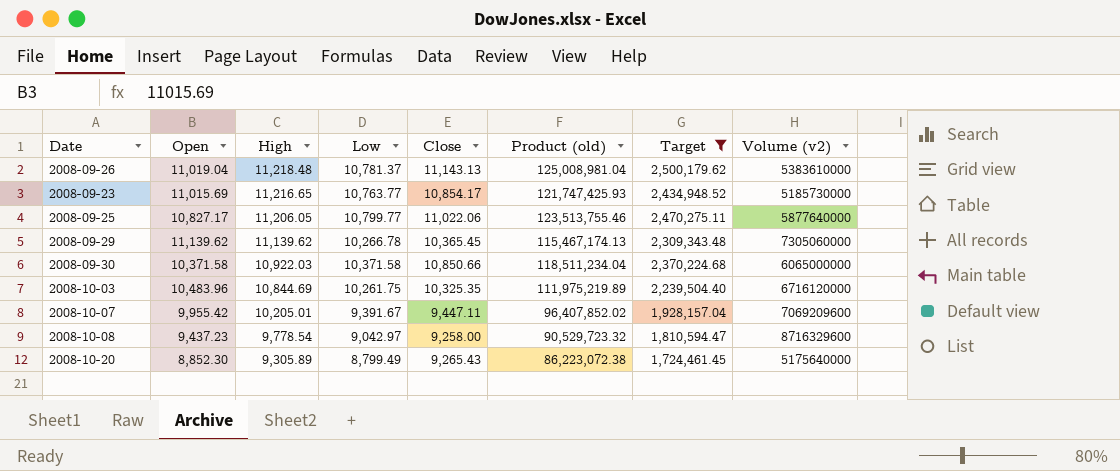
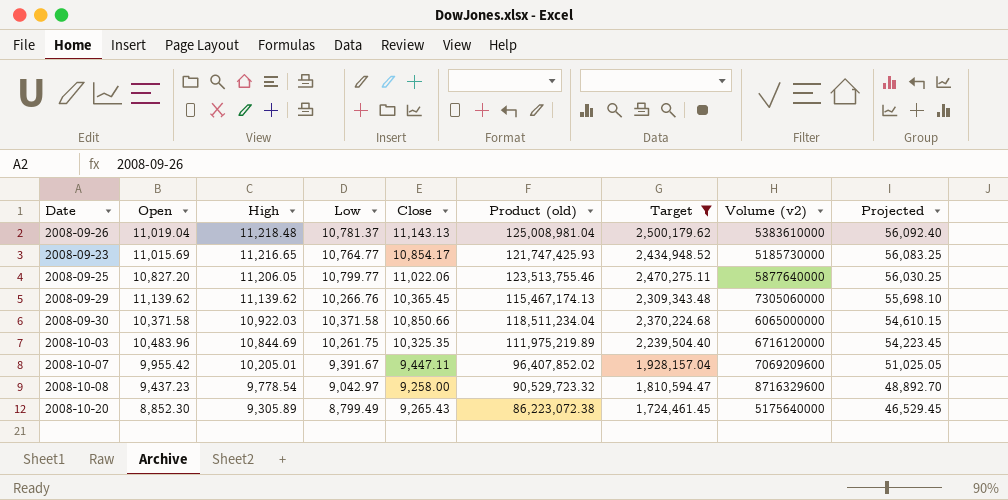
column Projected | formula: none -> [High] * 5
2008-09-23 | Low: 10,763.77 -> 10,764.77
2008-09-25 | Open: 10,827.17 -> 10,827.20
2008-09-29 | Low: 10,266.78 -> 10,266.76

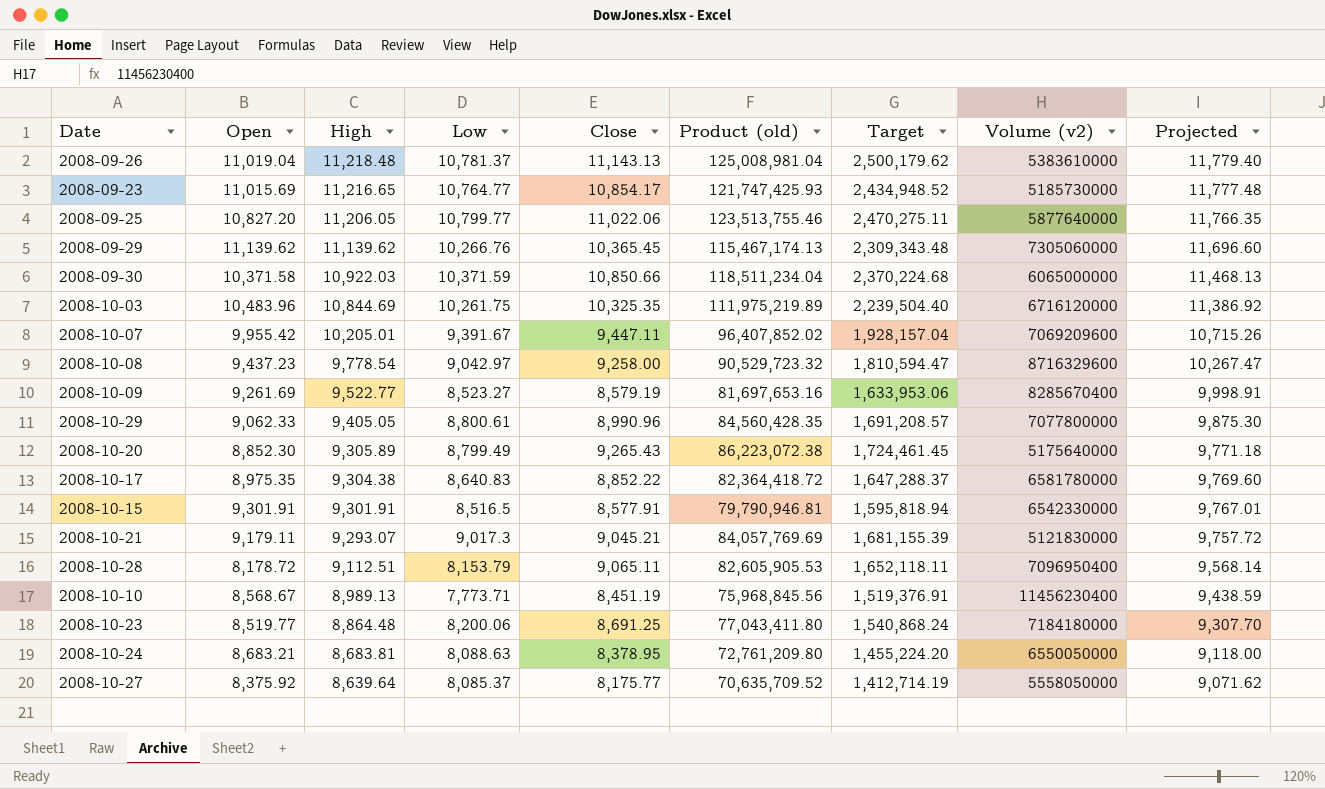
filter: Target >= 1,724,461.45 -> none
column Projected | formula: [High] * 5 -> [High] * 1.05
2008-09-30 | Low: 10,371.58 -> 10,371.59

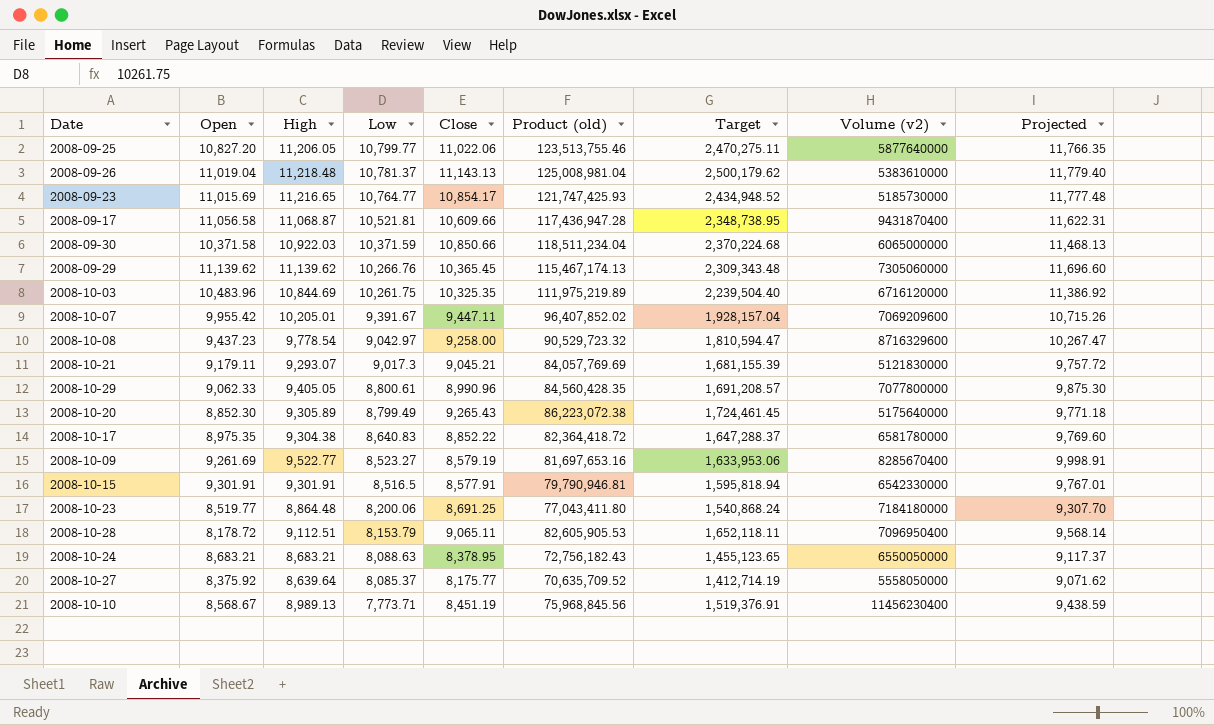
row order: High descending -> Low descending
row 2008-09-17: none -> 11,056.58 | 11,068.87 | 10,521.81 | 10,609.66 | 117,436,947.28 | 2,348,738.95 | 9431870400 | 11,622.31
2008-10-24 | High: 8,683.81 -> 8,683.21
2008-10-24 | Product (old): 72,761,209.80 -> 72,756,182.43
2008-10-24 | Target: 1,455,224.20 -> 1,455,123.65
2008-10-24 | Projected: 9,118.00 -> 9,117.37

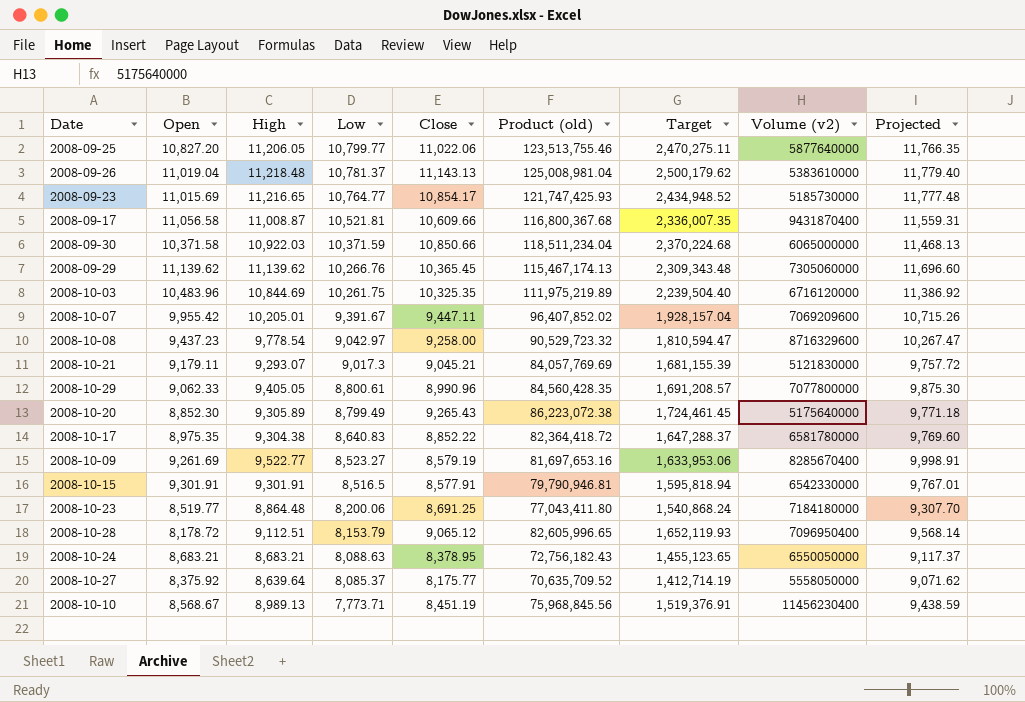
2008-09-17 | High: 11,068.87 -> 11,008.87
2008-09-17 | Product (old): 117,436,947.28 -> 116,800,367.68
2008-09-17 | Target: 2,348,738.95 -> 2,336,007.35
2008-09-17 | Projected: 11,622.31 -> 11,559.31
2008-10-28 | Close: 9,065.11 -> 9,065.12
2008-10-28 | Product (old): 82,605,905.53 -> 82,605,996.65
2008-10-28 | Target: 1,652,118.11 -> 1,652,119.93

